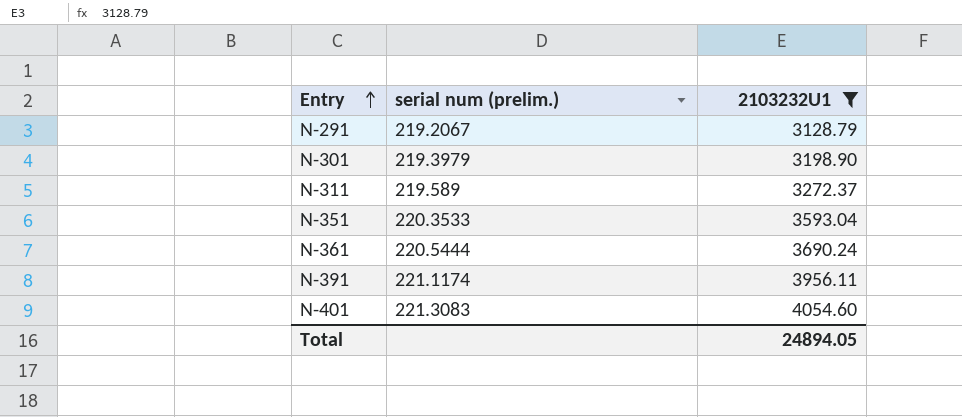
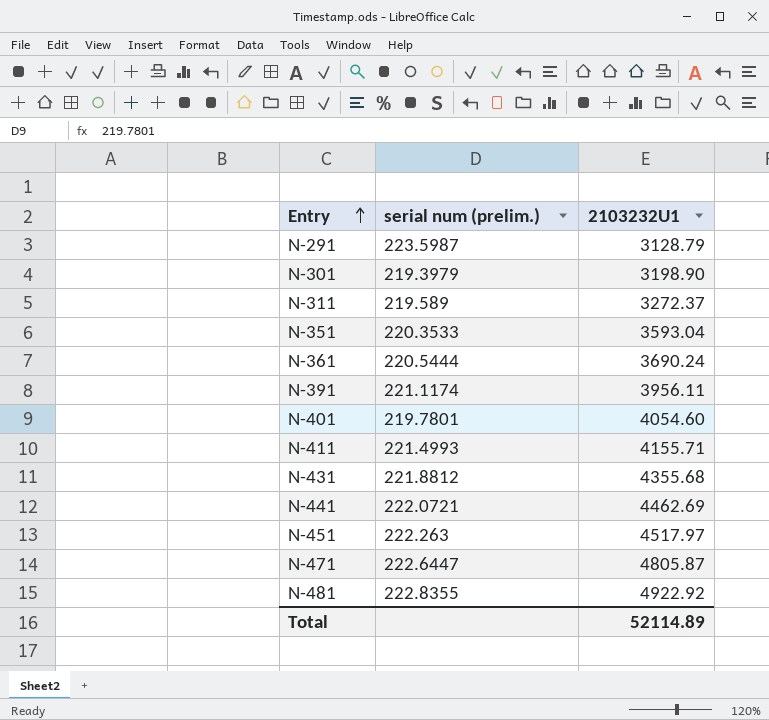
filter: 2103232U1 <= 4054.60 -> none
N-291 | serial num (prelim.): 219.2067 -> 223.5987
N-401 | serial num (prelim.): 221.3083 -> 219.7801
Total | 2103232U1: 24894.05 -> 52114.89

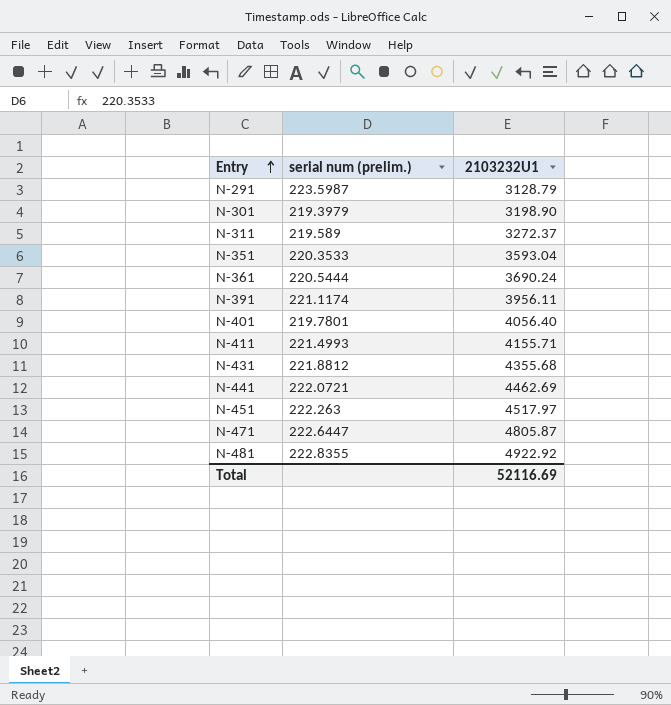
N-401 | 2103232U1: 4054.60 -> 4056.40
Total | 2103232U1: 52114.89 -> 52116.69

